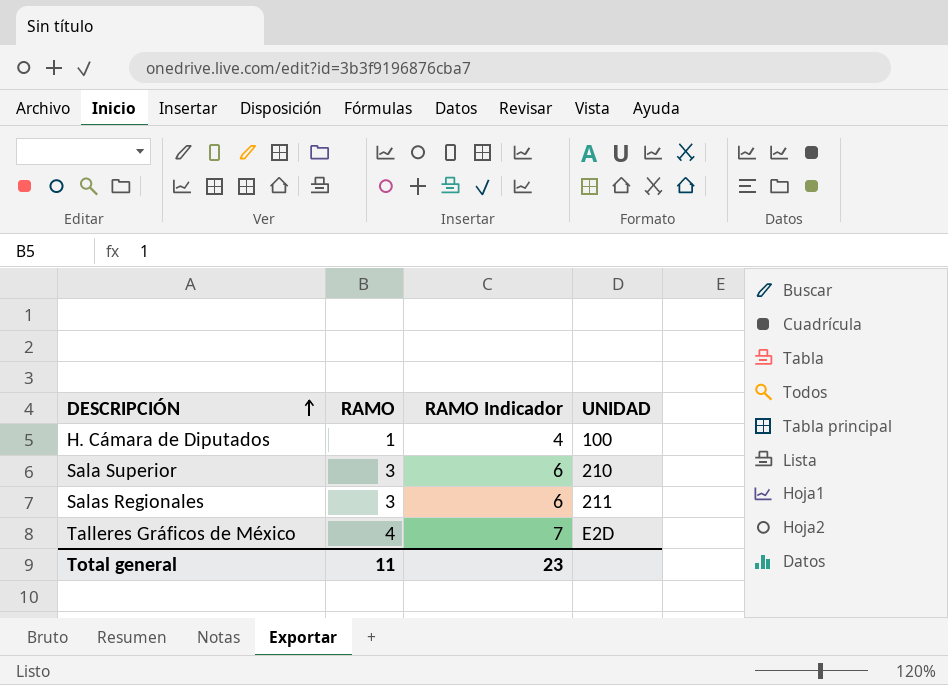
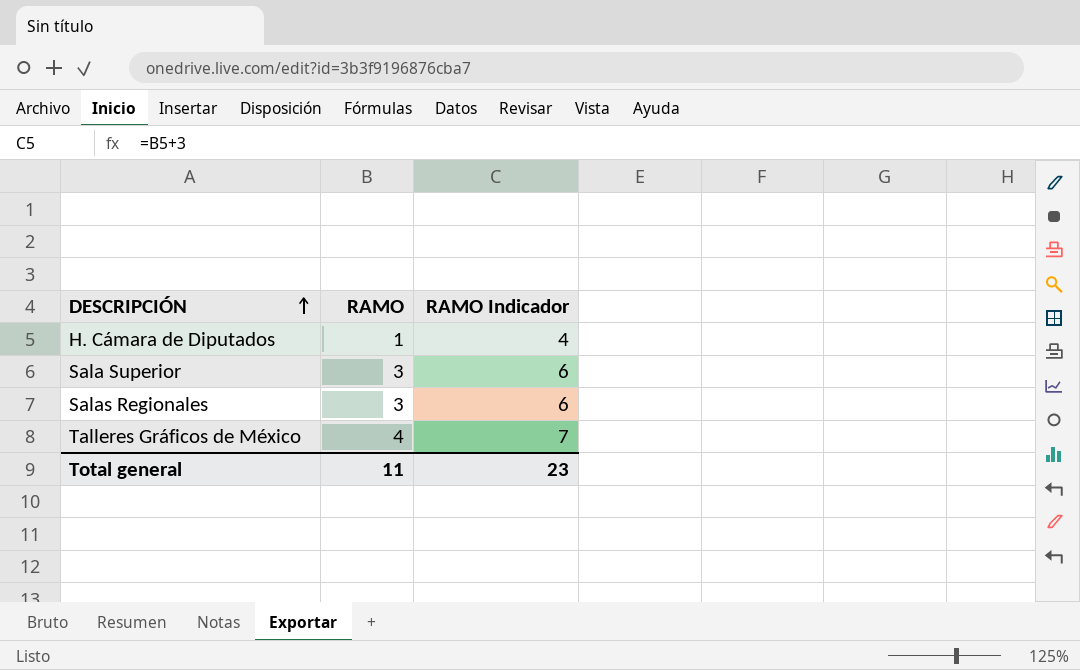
column UNIDAD | position: 4 -> none

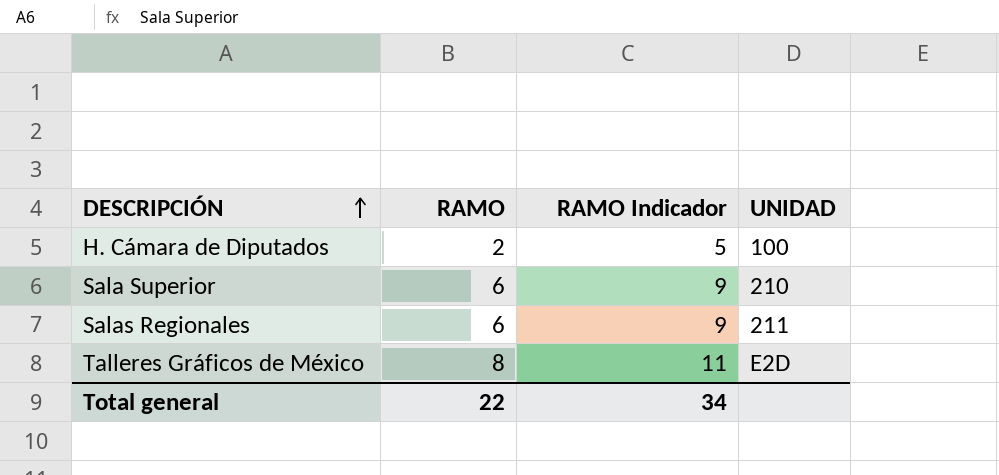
column UNIDAD | position: none -> 4
H. Cámara de Diputados | RAMO: 1 -> 2
H. Cámara de Diputados | RAMO Indicador: 4 -> 5
Sala Superior | RAMO: 3 -> 6
Sala Superior | RAMO Indicador: 6 -> 9
Salas Regionales | RAMO: 3 -> 6
Salas Regionales | RAMO Indicador: 6 -> 9
Talleres Gráficos de México | RAMO: 4 -> 8
Talleres Gráficos de México | RAMO Indicador: 7 -> 11
Total general | RAMO: 11 -> 22
Total general | RAMO Indicador: 23 -> 34

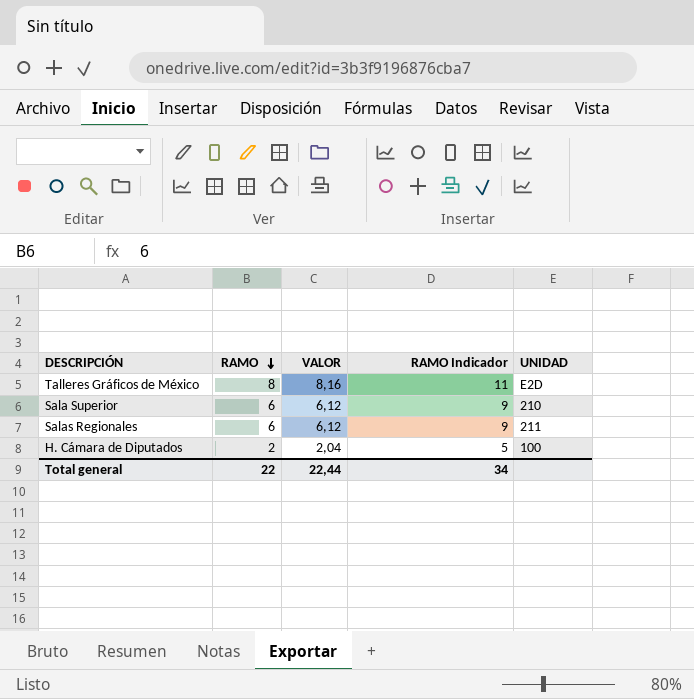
row order: DESCRIPCIÓN ascending -> RAMO descending
column VALOR | formula: none -> [RAMO] * 1,02

